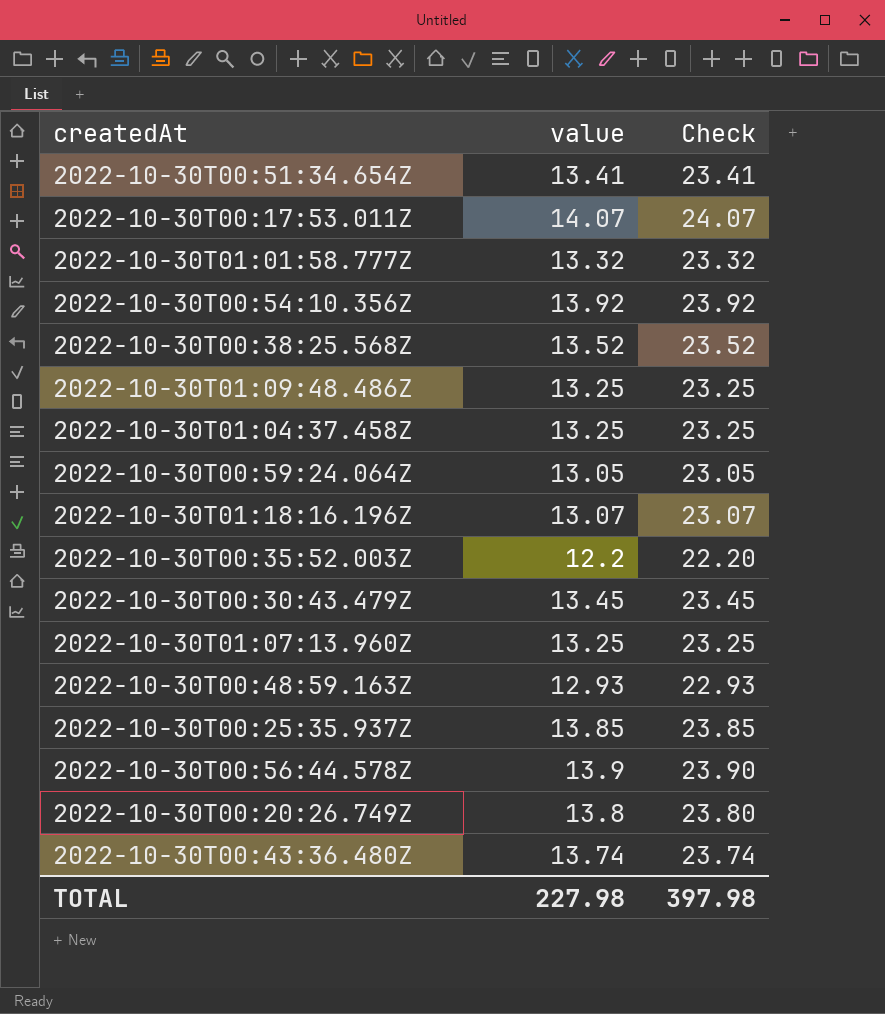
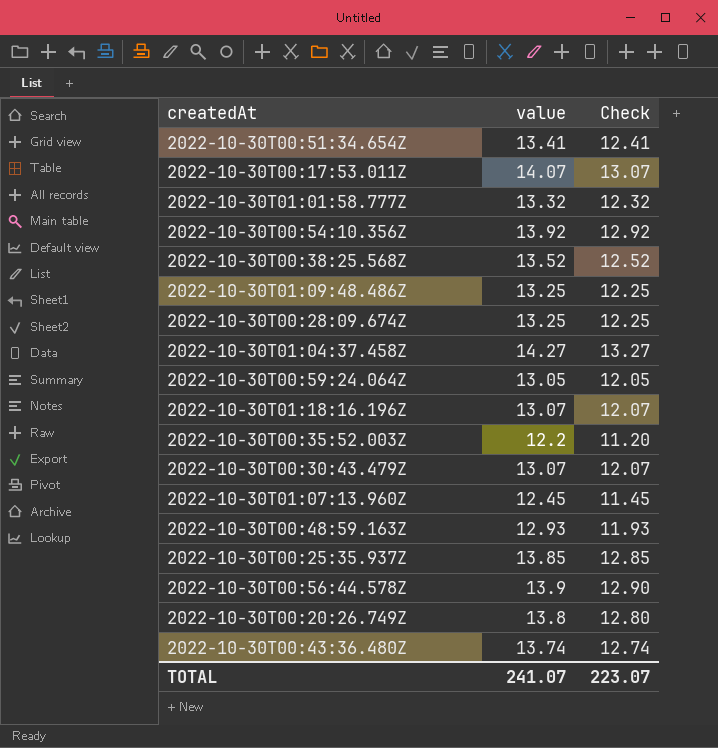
column Check | formula: [value] + 10 -> [value] - 1
row 2022-10-30T00:28:09.674Z: none -> 13.25 | 12.25
2022-10-30T01:04:37.458Z | value: 13.25 -> 14.27
2022-10-30T00:30:43.479Z | value: 13.45 -> 13.07
2022-10-30T01:07:13.960Z | value: 13.25 -> 12.45
TOTAL | value: 227.98 -> 241.07
TOTAL | Check: 397.98 -> 223.07

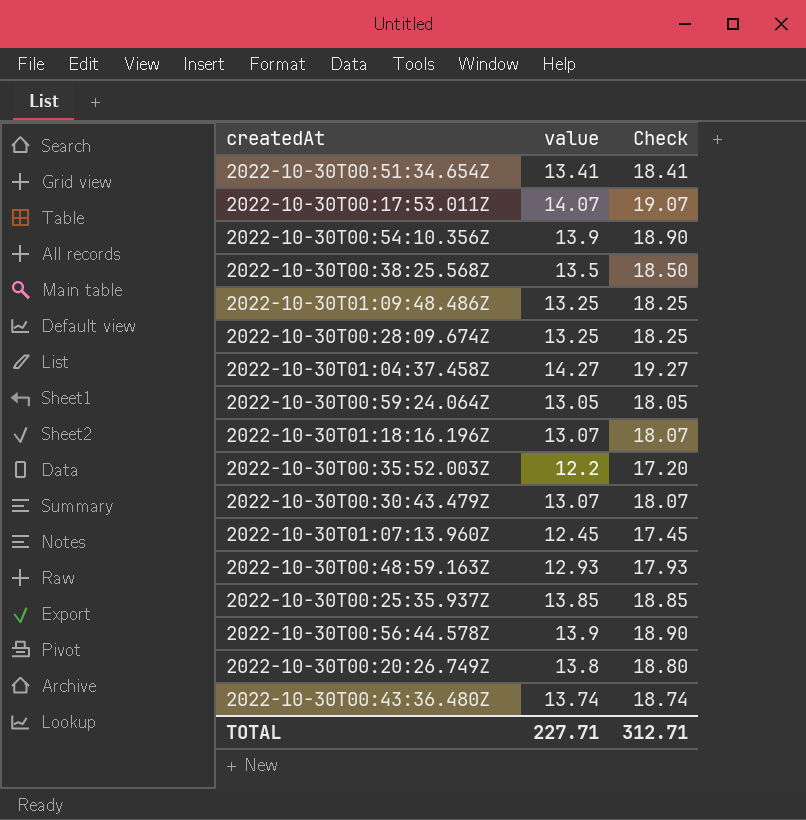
column Check | formula: [value] - 1 -> [value] + 5
row 2022-10-30T01:01:58.777Z: 13.32 | 12.32 -> none
2022-10-30T00:54:10.356Z | value: 13.92 -> 13.9
2022-10-30T00:38:25.568Z | value: 13.52 -> 13.5
TOTAL | value: 241.07 -> 227.71
TOTAL | Check: 223.07 -> 312.71

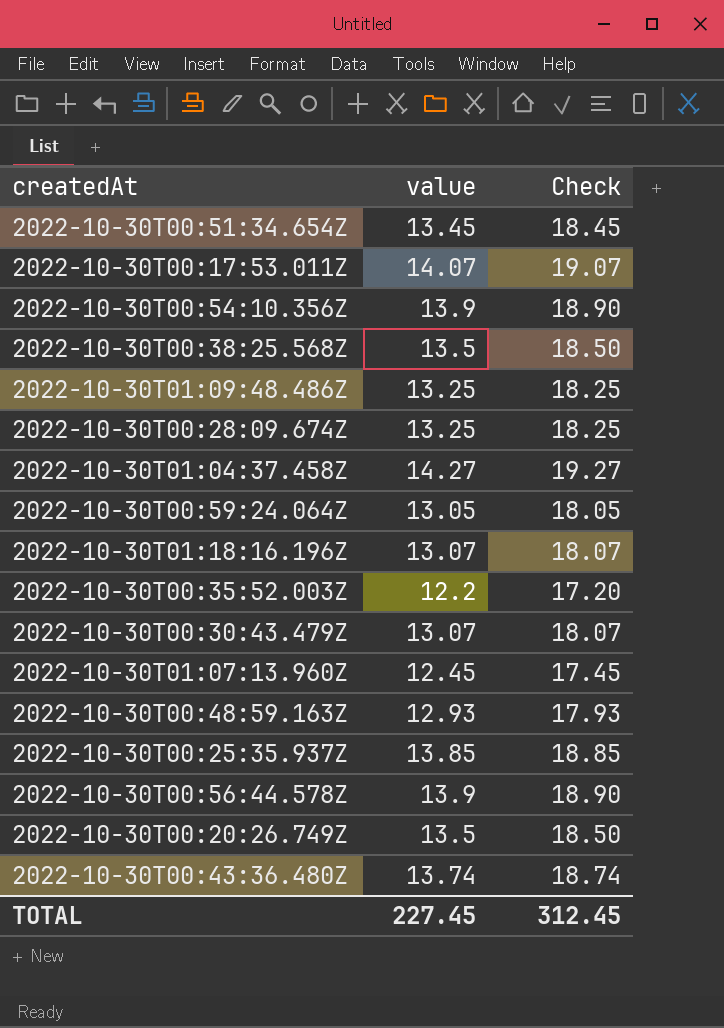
2022-10-30T00:51:34.654Z | value: 13.41 -> 13.45
2022-10-30T00:51:34.654Z | Check: 18.41 -> 18.45
2022-10-30T00:20:26.749Z | value: 13.8 -> 13.5
2022-10-30T00:20:26.749Z | Check: 18.80 -> 18.50
TOTAL | value: 227.71 -> 227.45
TOTAL | Check: 312.71 -> 312.45

